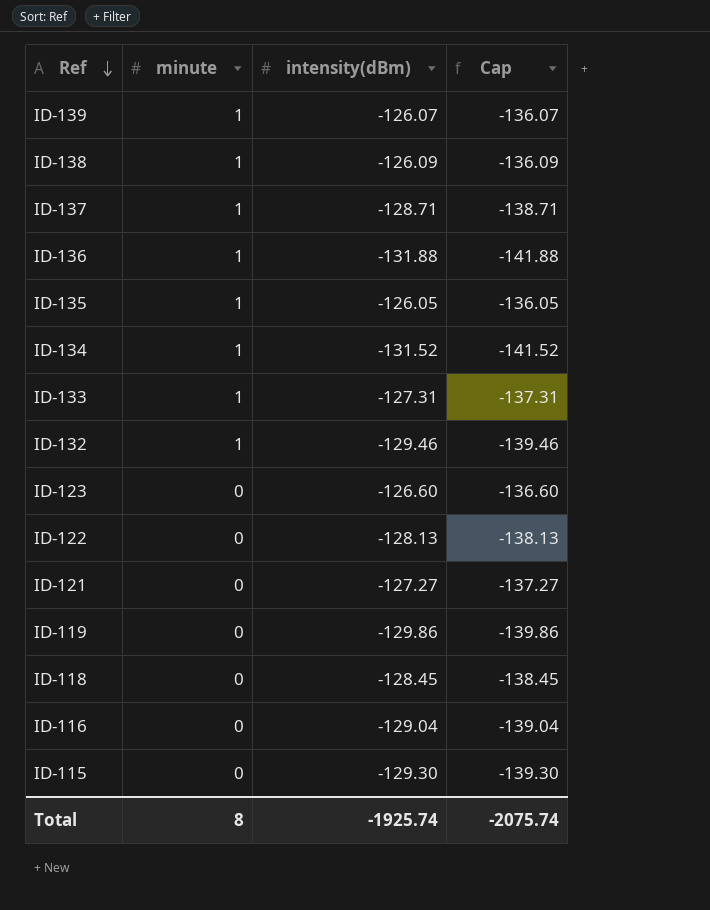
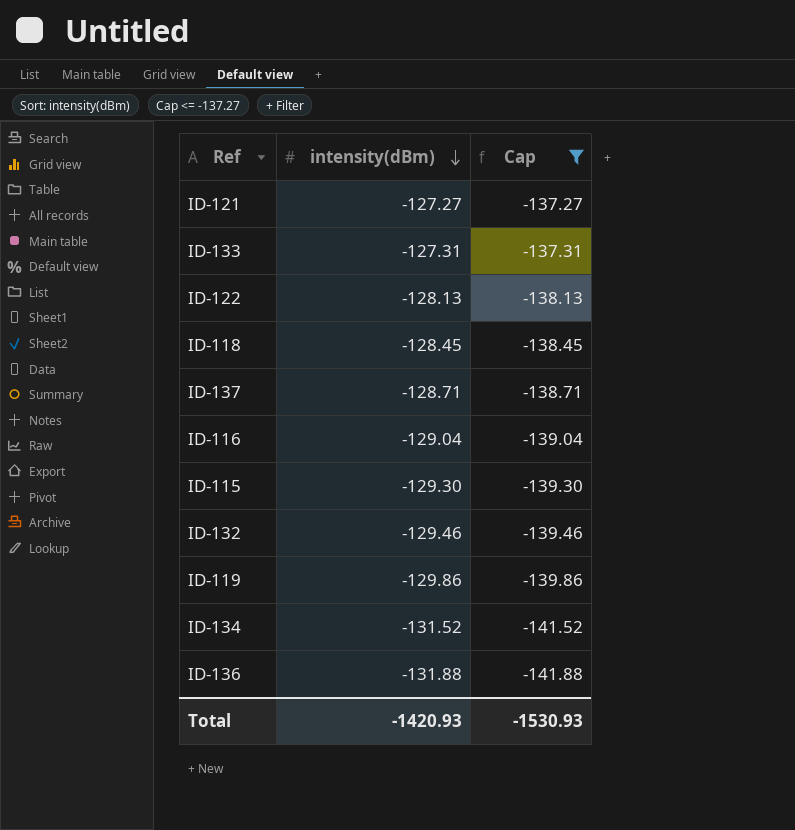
filter: none -> Cap <= -137.27
row order: Ref descending -> intensity(dBm) descending
column minute | position: 2 -> none
Total | intensity(dBm): -1925.74 -> -1420.93
Total | Cap: -2075.74 -> -1530.93

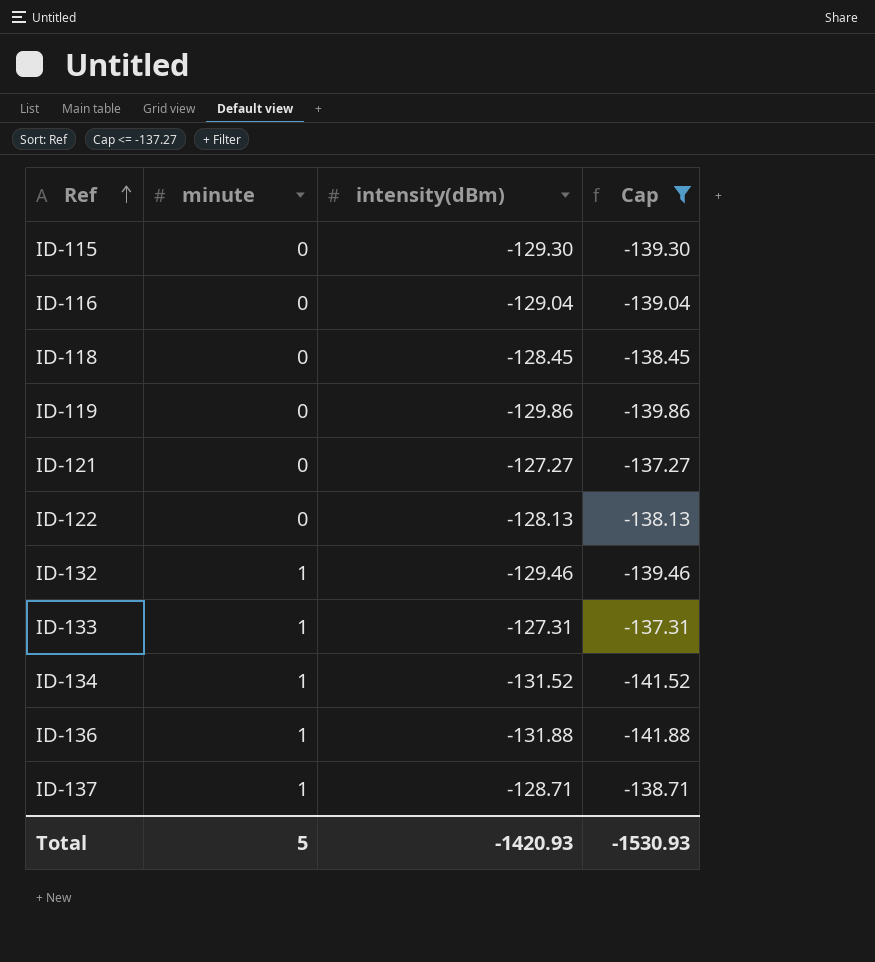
row order: intensity(dBm) descending -> Ref ascending
column minute | position: none -> 2

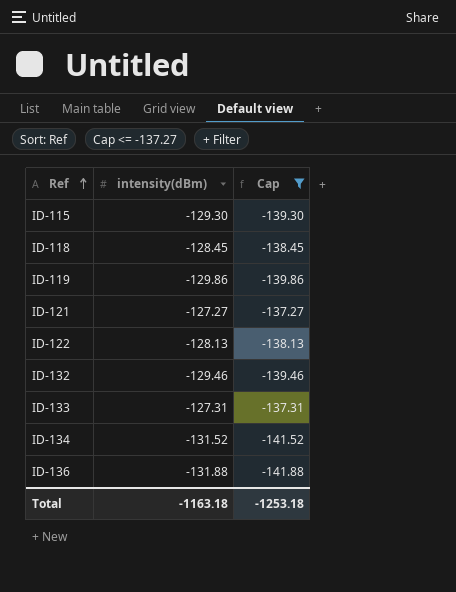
column minute | position: 2 -> none
row ID-116: 0 | -129.04 | -139.04 -> none
row ID-137: 1 | -128.71 | -138.71 -> none
Total | intensity(dBm): -1420.93 -> -1163.18
Total | Cap: -1530.93 -> -1253.18

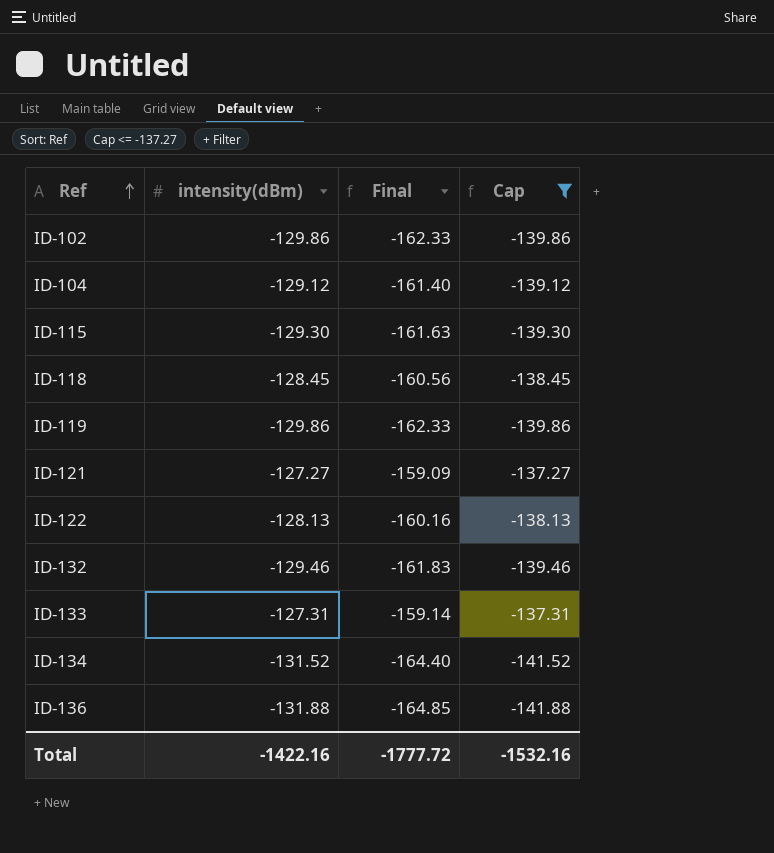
column Final | formula: none -> [intensity(dBm)] * 1.25
row ID-102: none -> -129.86 | -162.33 | -139.86
row ID-104: none -> -129.12 | -161.40 | -139.12
Total | intensity(dBm): -1163.18 -> -1422.16
Total | Cap: -1253.18 -> -1532.16

